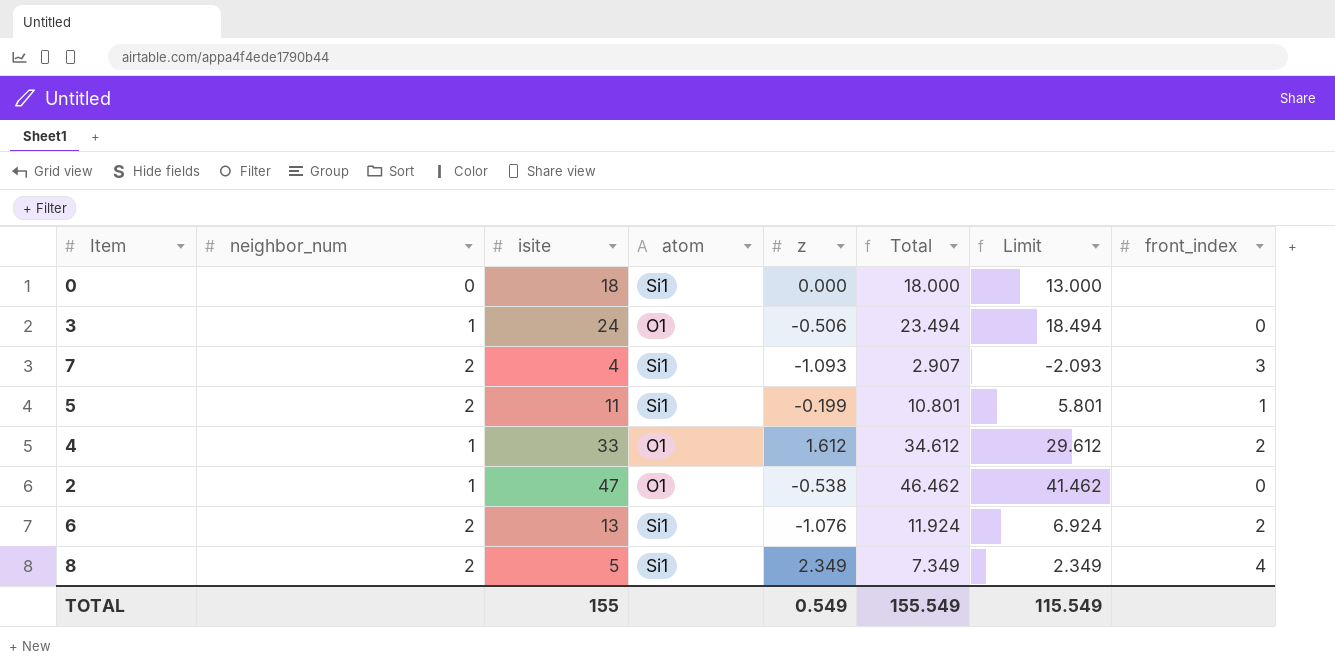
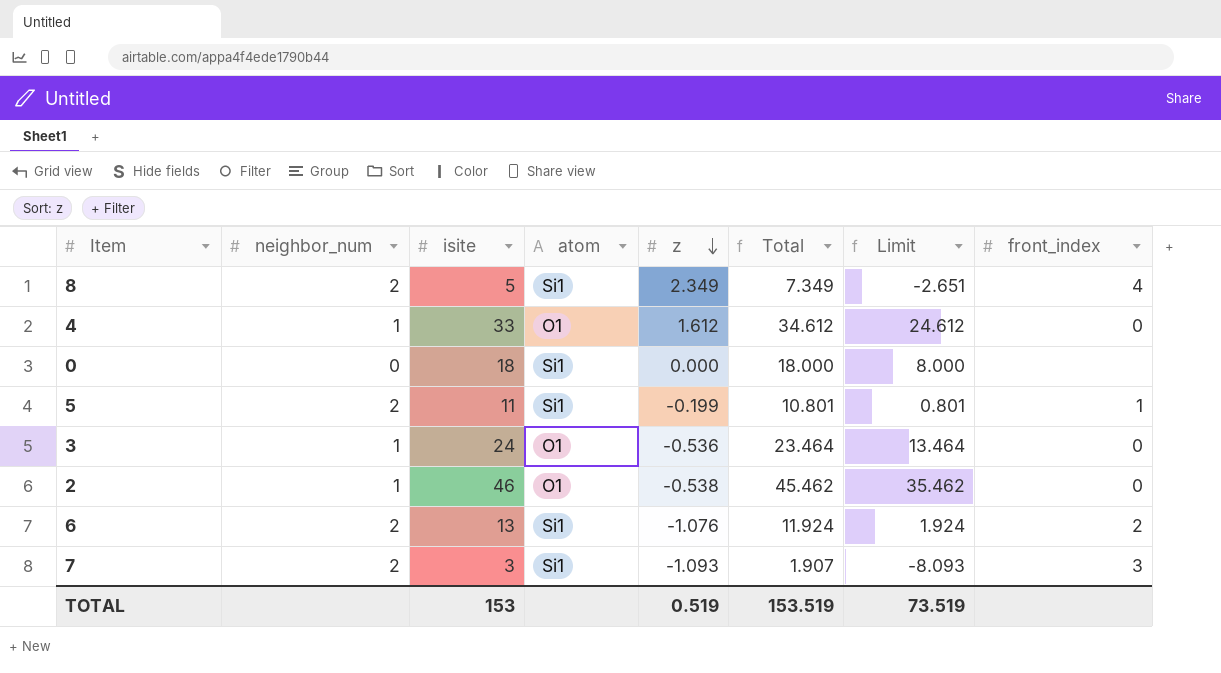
row order: none -> z descending
column Limit | formula: [Total] - 5 -> [Total] - 10
4 | front_index: 2 -> 0
3 | z: -0.506 -> -0.536
3 | Total: 23.494 -> 23.464
2 | isite: 47 -> 46
2 | Total: 46.462 -> 45.462
7 | isite: 4 -> 3
7 | Total: 2.907 -> 1.907
TOTAL | isite: 155 -> 153
TOTAL | z: 0.549 -> 0.519
TOTAL | Total: 155.549 -> 153.519
TOTAL | Limit: 115.549 -> 73.519

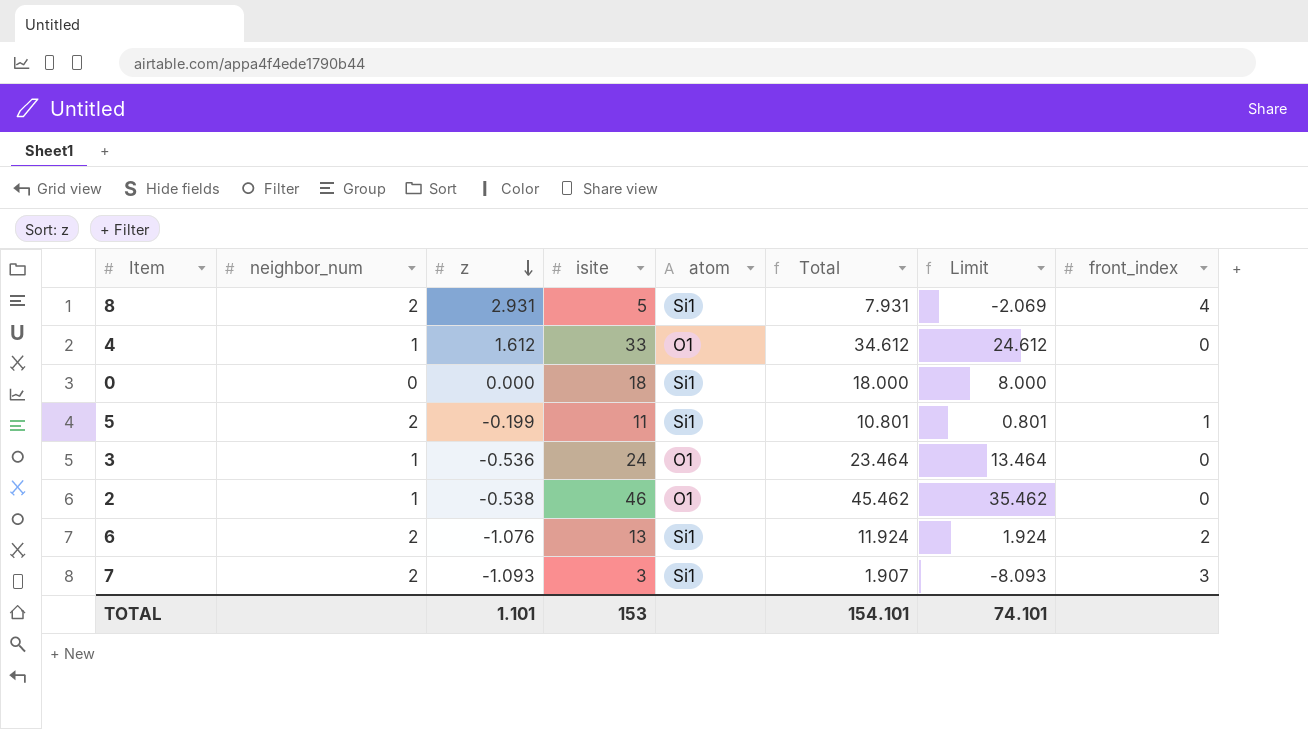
column z | position: 5 -> 3
8 | z: 2.349 -> 2.931
8 | Total: 7.349 -> 7.931
8 | Limit: -2.651 -> -2.069
TOTAL | z: 0.519 -> 1.101
TOTAL | Total: 153.519 -> 154.101
TOTAL | Limit: 73.519 -> 74.101

